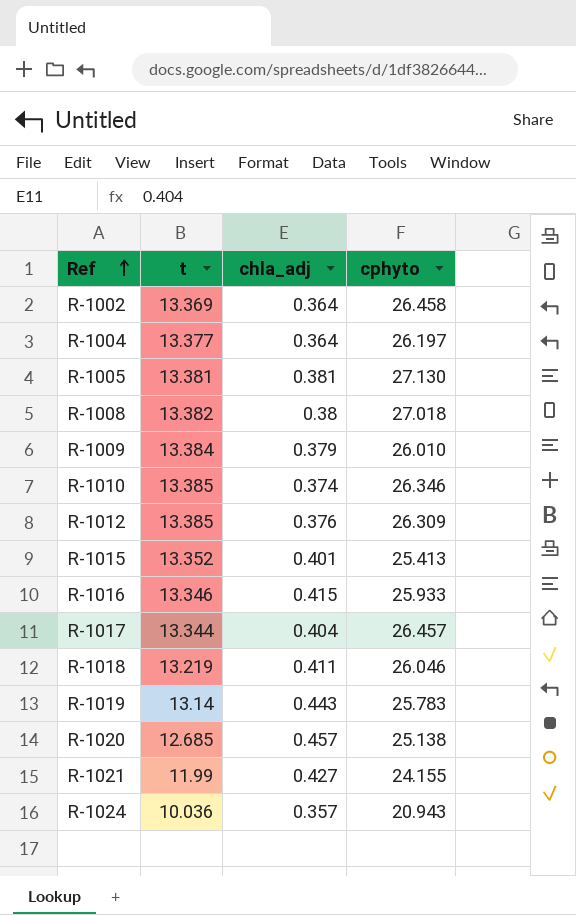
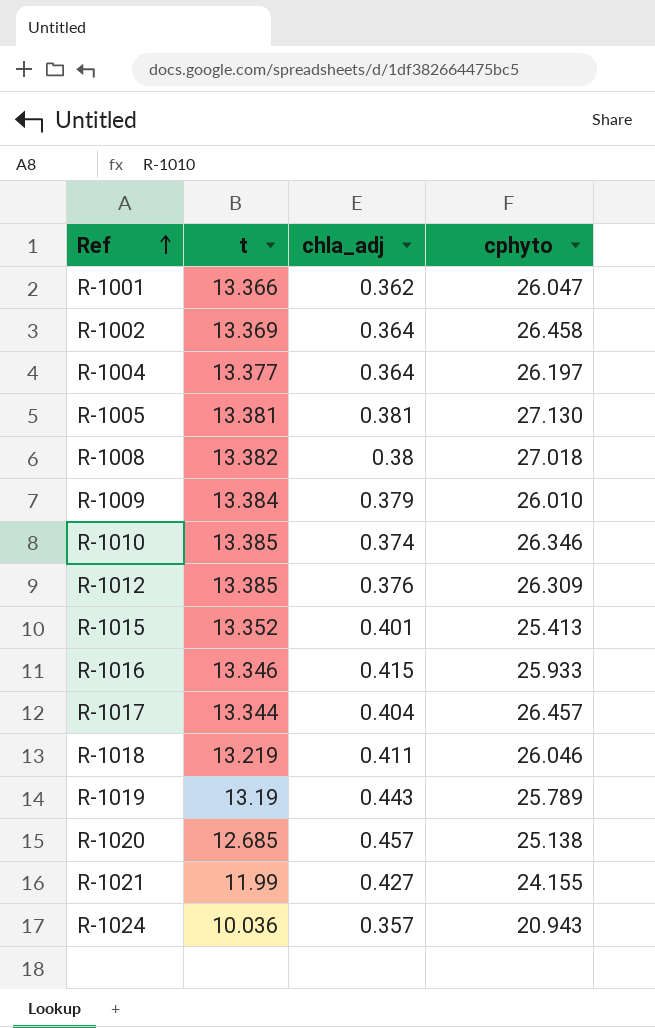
row R-1001: none -> 13.366 | 0.362 | 26.047
R-1019 | t: 13.14 -> 13.19
R-1019 | cphyto: 25.783 -> 25.789

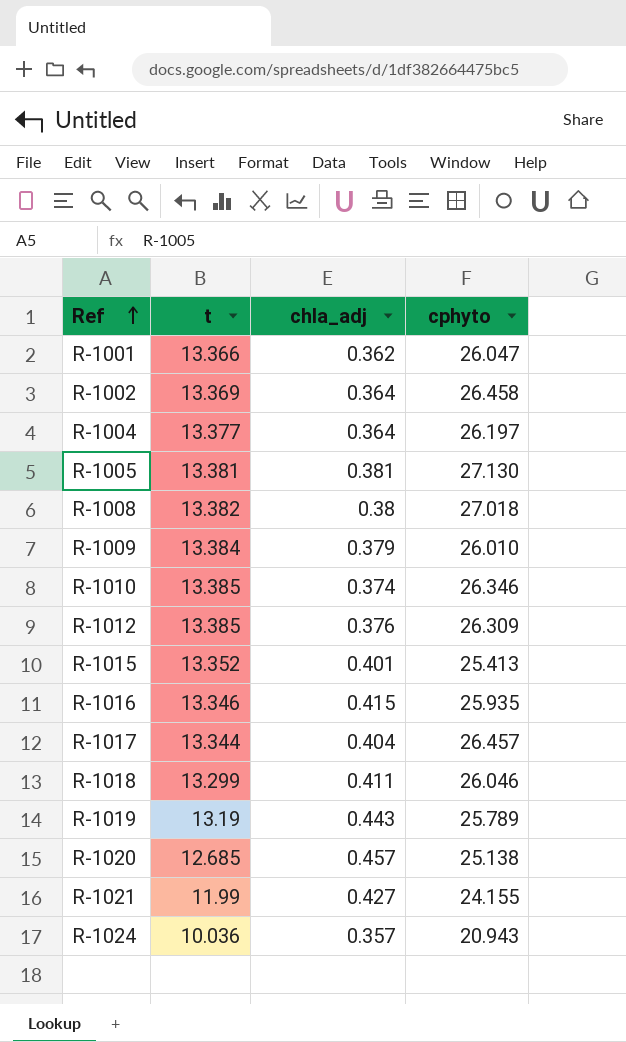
R-1016 | cphyto: 25.933 -> 25.935
R-1018 | t: 13.219 -> 13.299

